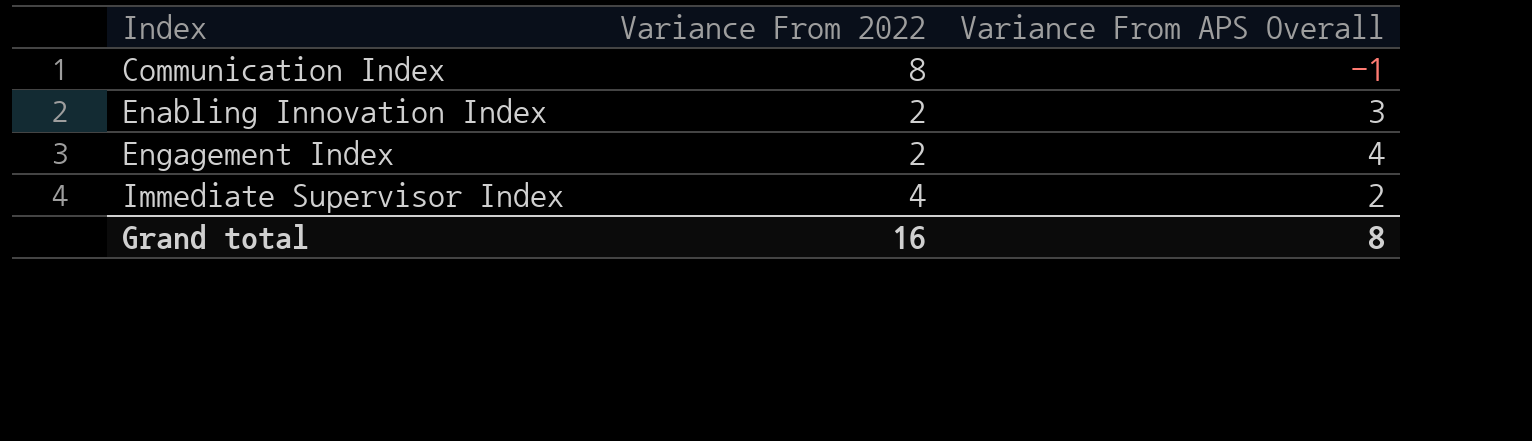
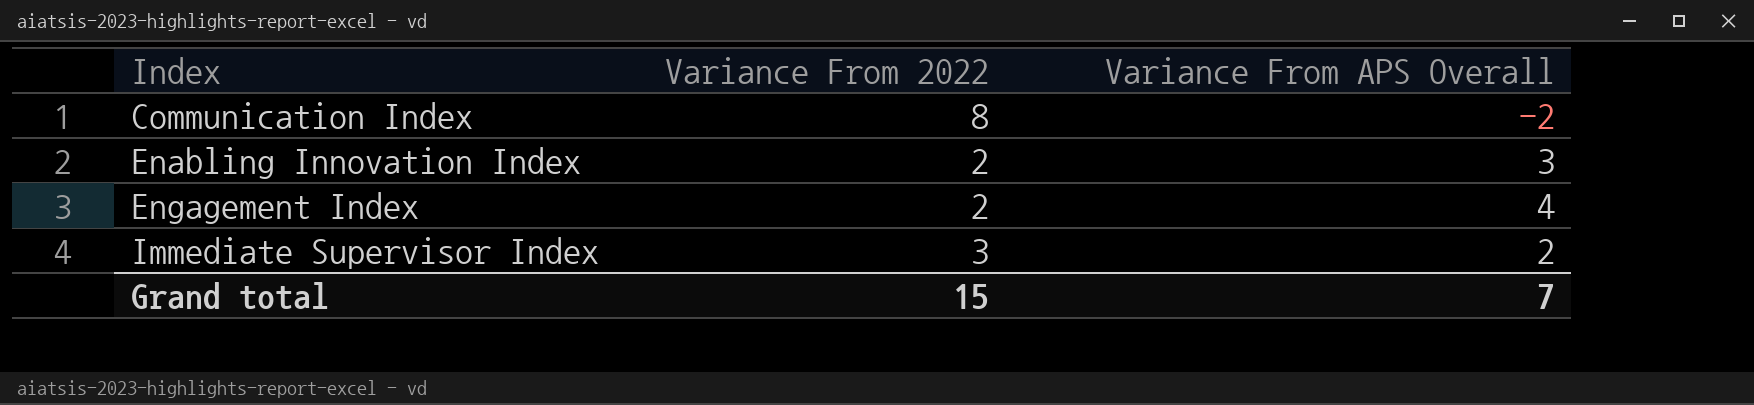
Communication Index | Variance From APS Overall: -1 -> -2
Immediate Supervisor Index | Variance From 2022: 4 -> 3
Grand total | Variance From 2022: 16 -> 15
Grand total | Variance From APS Overall: 8 -> 7

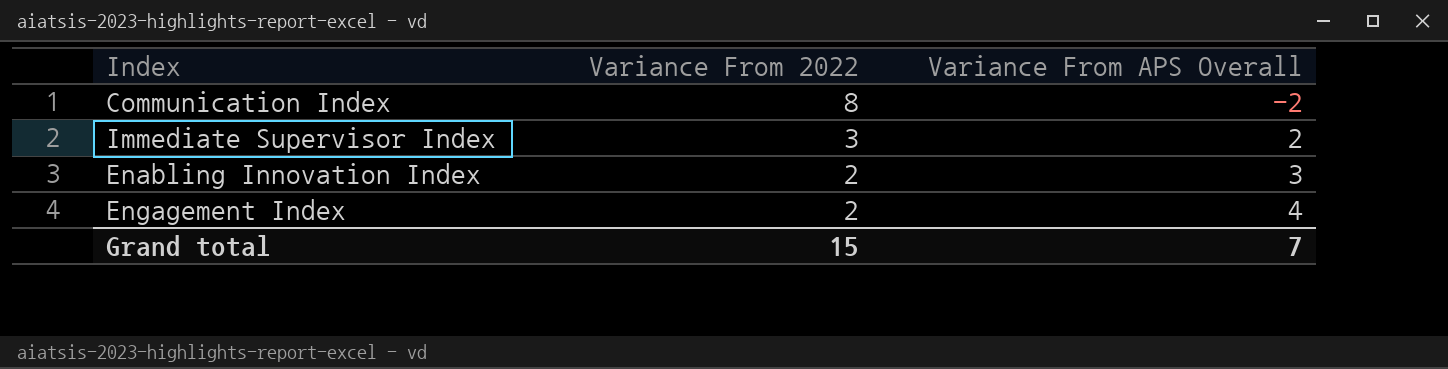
row order: Index ascending -> Variance From 2022 descending

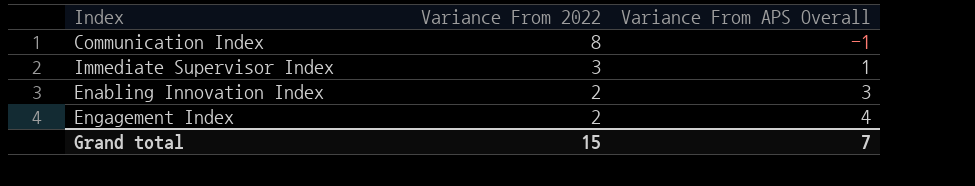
Communication Index | Variance From APS Overall: -2 -> -1
Immediate Supervisor Index | Variance From APS Overall: 2 -> 1

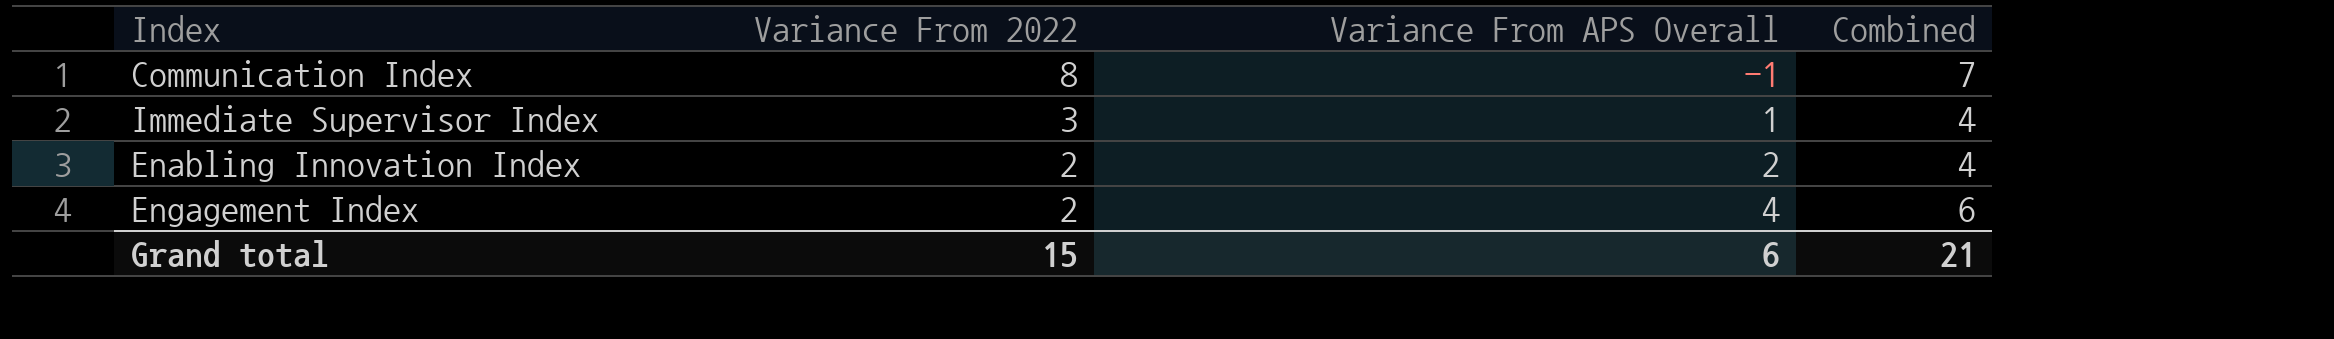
column Combined | formula: none -> [Variance From 2022] + [Variance From APS Overall]
Enabling Innovation Index | Variance From APS Overall: 3 -> 2
Grand total | Variance From APS Overall: 7 -> 6

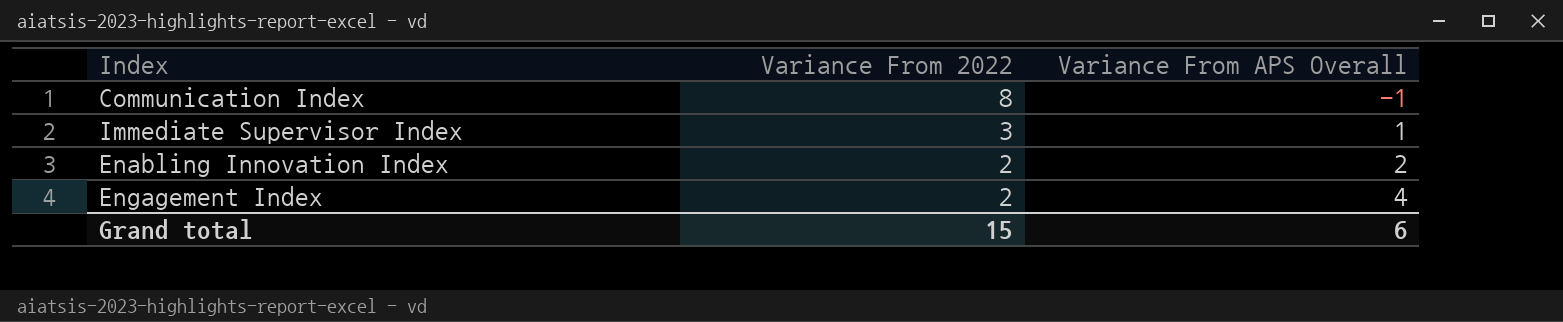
column Combined | formula: [Variance From 2022] + [Variance From APS Overall] -> none

